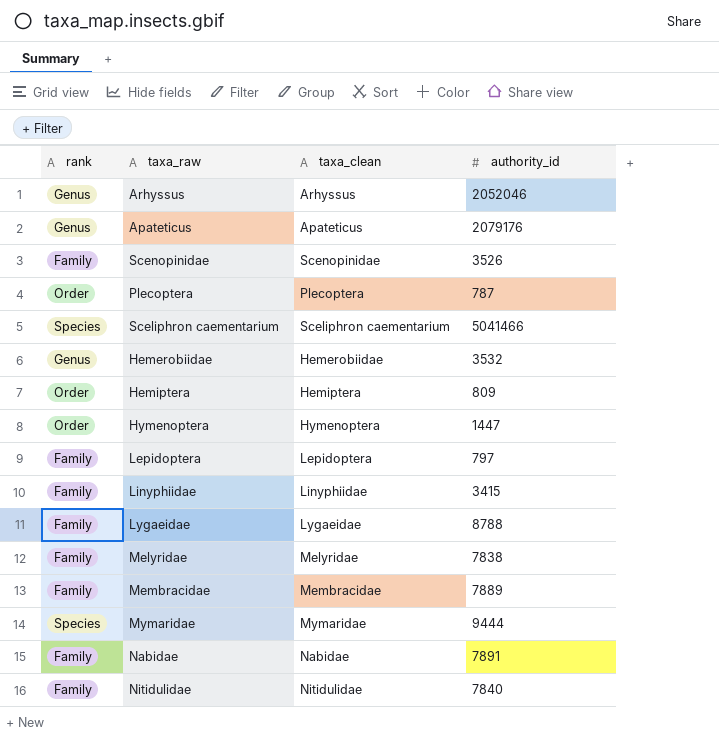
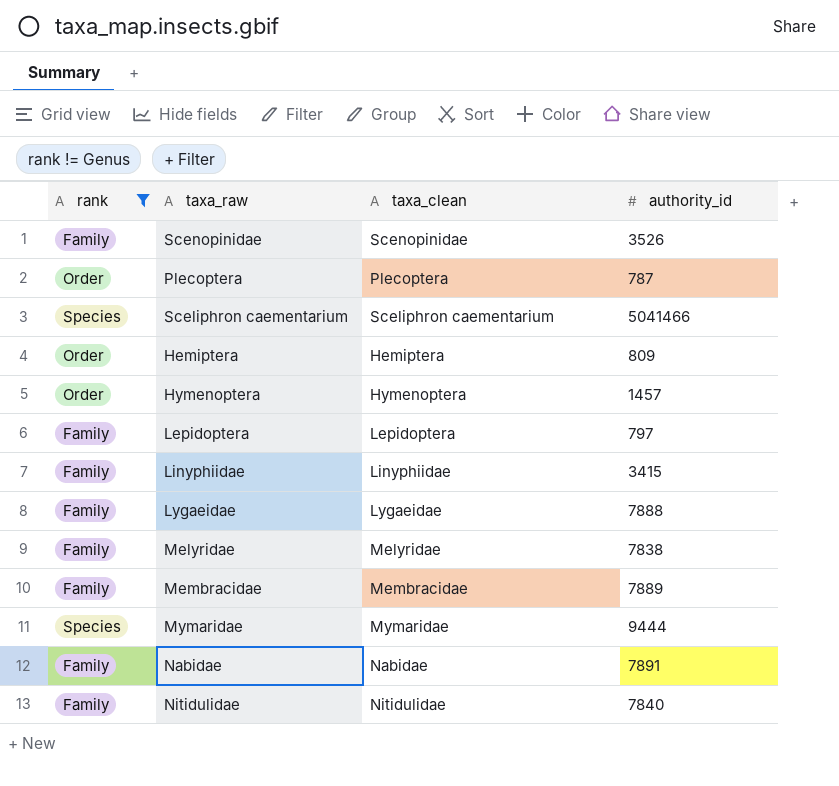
filter: none -> rank != Genus
Hymenoptera | authority_id: 1447 -> 1457
Lygaeidae | authority_id: 8788 -> 7888

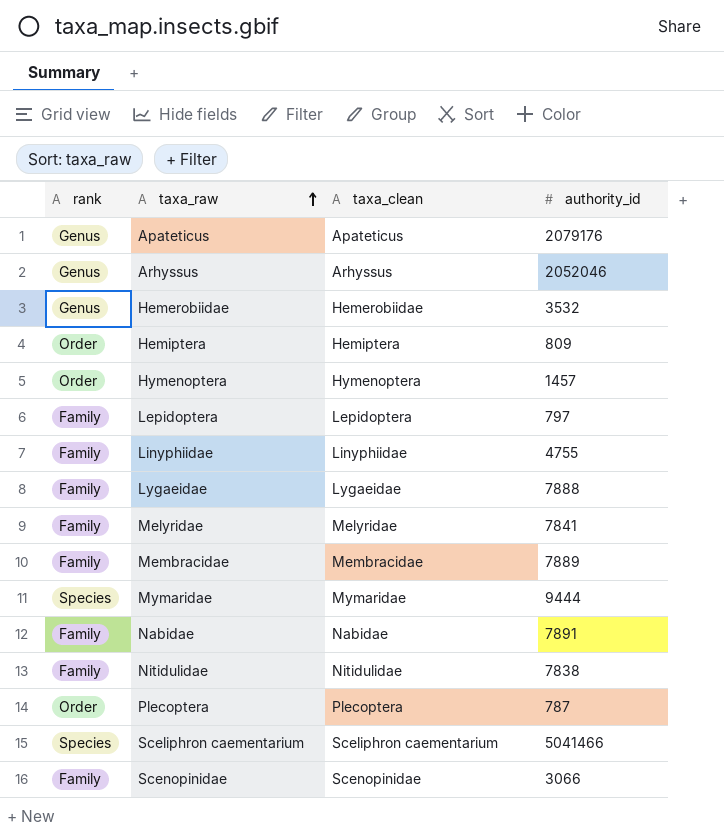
filter: rank != Genus -> none
row order: none -> taxa_raw ascending
Linyphiidae | authority_id: 3415 -> 4755
Melyridae | authority_id: 7838 -> 7841
Nitidulidae | authority_id: 7840 -> 7838
Scenopinidae | authority_id: 3526 -> 3066

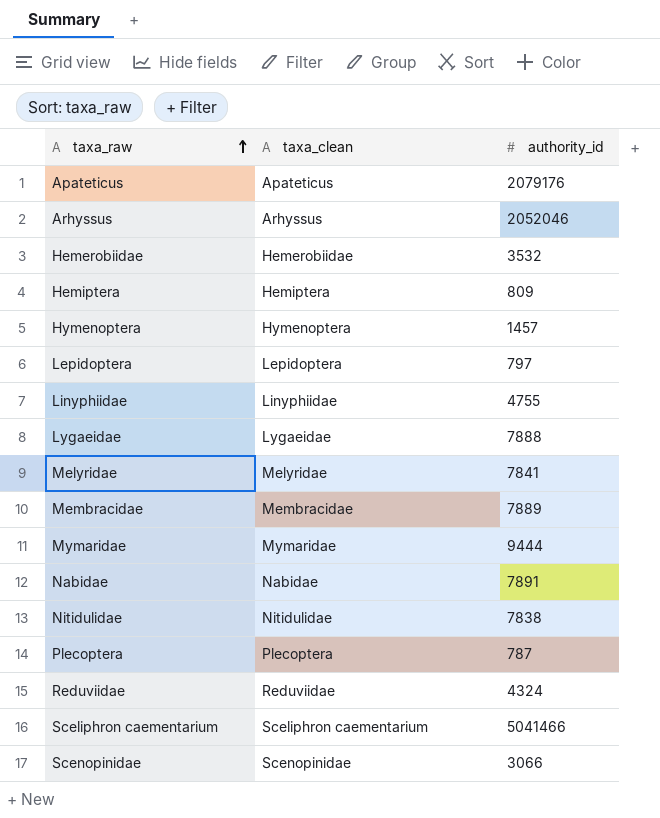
column rank | position: 1 -> none
row Reduviidae: none -> Reduviidae | 4324

